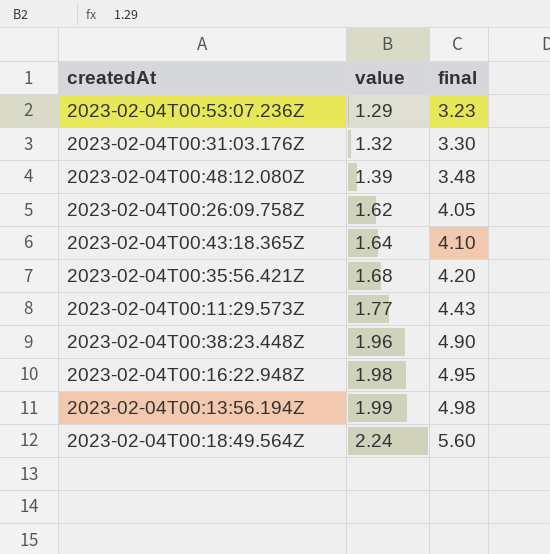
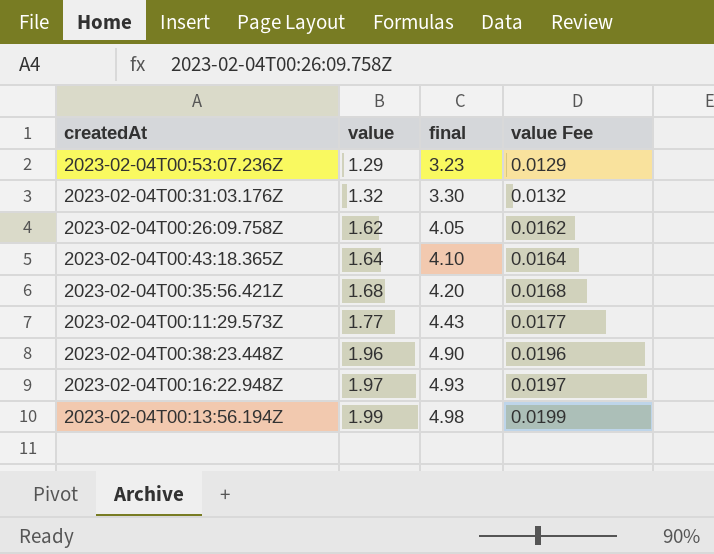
column value Fee | formula: none -> [value] * 0.01
row 2023-02-04T00:48:12.080Z: 1.39 | 3.48 -> none
row 2023-02-04T00:18:49.564Z: 2.24 | 5.60 -> none
2023-02-04T00:16:22.948Z | value: 1.98 -> 1.97
2023-02-04T00:16:22.948Z | final: 4.95 -> 4.93

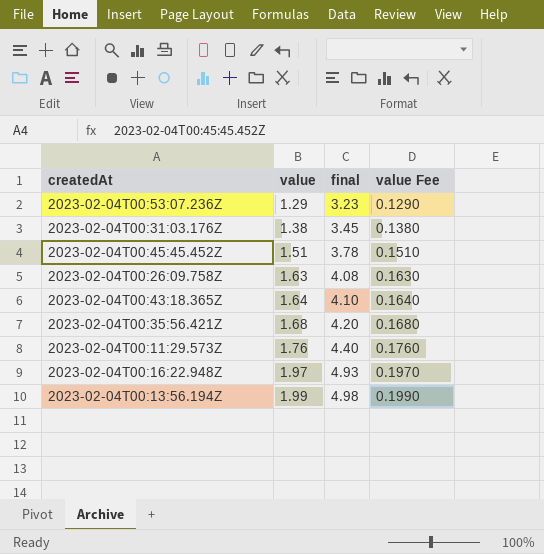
column value Fee | formula: [value] * 0.01 -> [value] * 0.1
row 2023-02-04T00:38:23.448Z: 1.96 | 4.90 | 0.0196 -> none
2023-02-04T00:31:03.176Z | value: 1.32 -> 1.38
2023-02-04T00:31:03.176Z | final: 3.30 -> 3.45
row 2023-02-04T00:45:45.452Z: none -> 1.51 | 3.78 | 0.1510
2023-02-04T00:26:09.758Z | value: 1.62 -> 1.63
2023-02-04T00:26:09.758Z | final: 4.05 -> 4.08
2023-02-04T00:11:29.573Z | value: 1.77 -> 1.76
2023-02-04T00:11:29.573Z | final: 4.43 -> 4.40

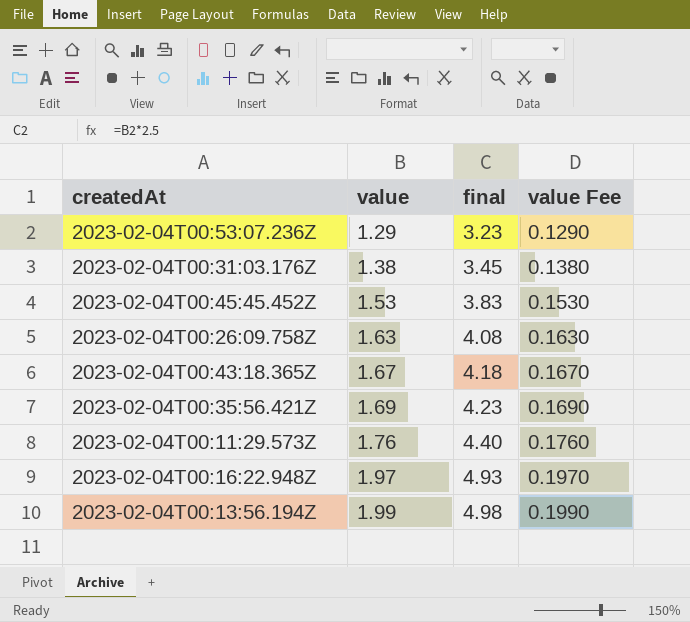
2023-02-04T00:45:45.452Z | value: 1.51 -> 1.53
2023-02-04T00:45:45.452Z | final: 3.78 -> 3.83
2023-02-04T00:45:45.452Z | value Fee: 0.1510 -> 0.1530
2023-02-04T00:43:18.365Z | value: 1.64 -> 1.67
2023-02-04T00:43:18.365Z | final: 4.10 -> 4.18
2023-02-04T00:43:18.365Z | value Fee: 0.1640 -> 0.1670
2023-02-04T00:35:56.421Z | value: 1.68 -> 1.69
2023-02-04T00:35:56.421Z | final: 4.20 -> 4.23
2023-02-04T00:35:56.421Z | value Fee: 0.1680 -> 0.1690

